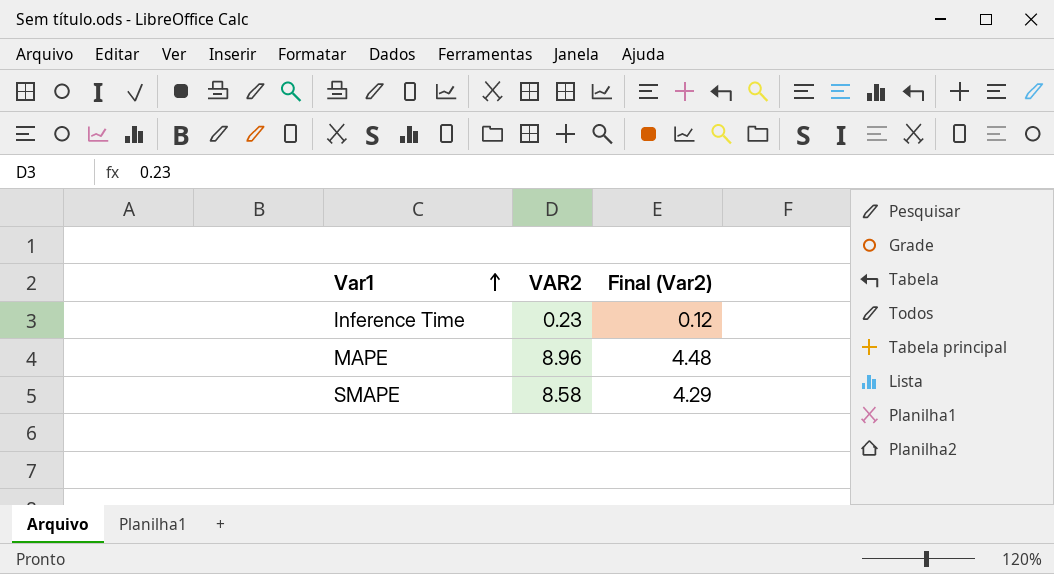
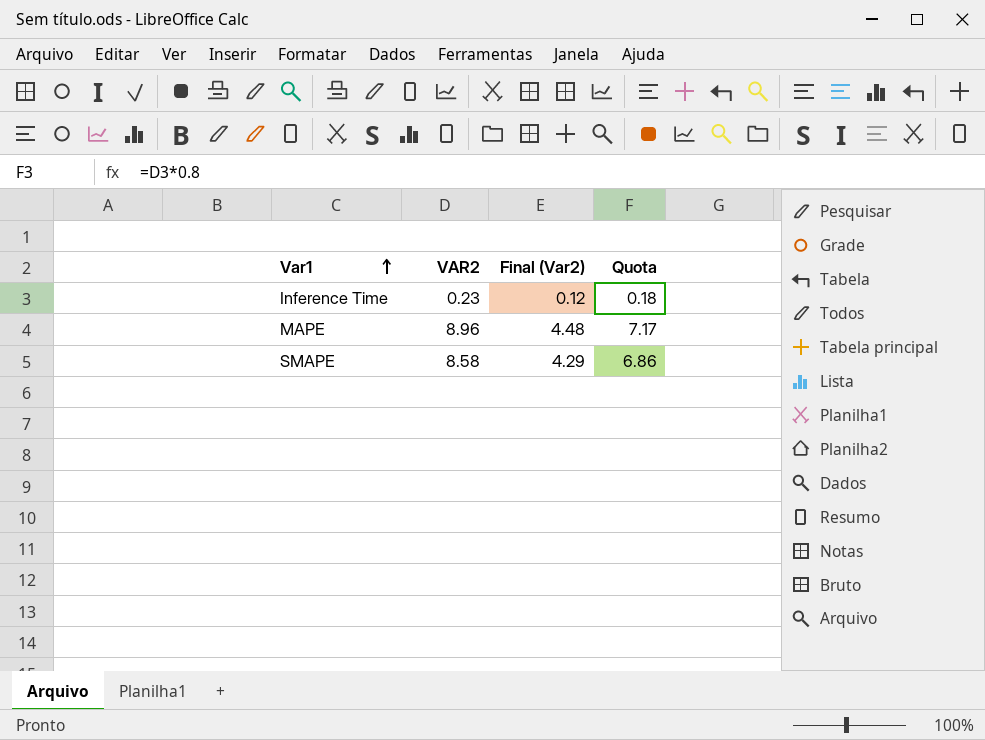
column Quota | formula: none -> [VAR2] * 0.8

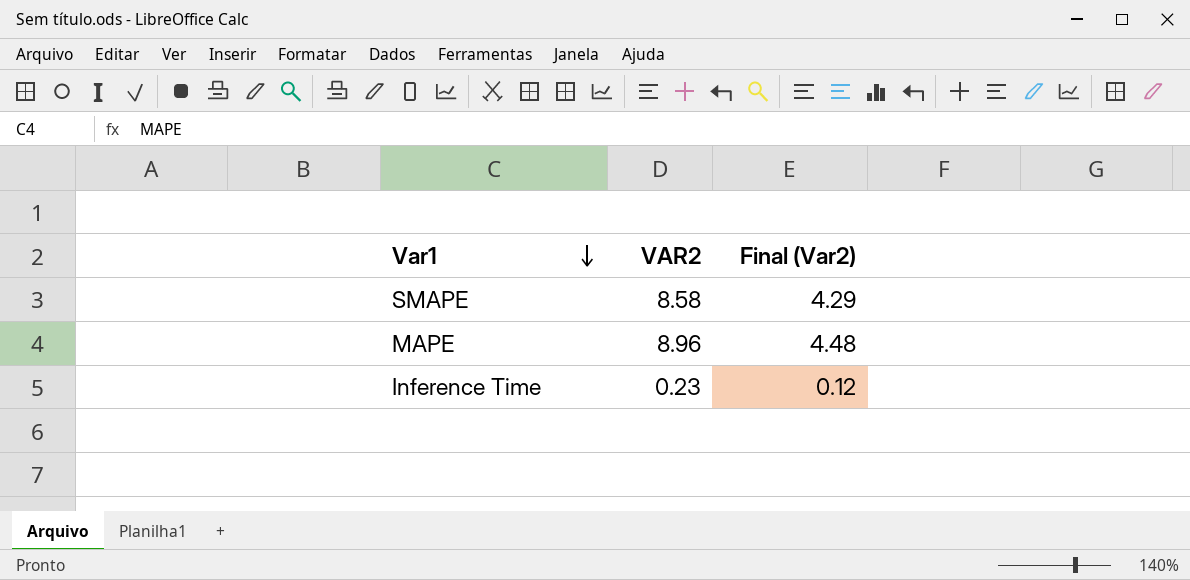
row order: Var1 ascending -> Var1 descending
column Quota | formula: [VAR2] * 0.8 -> none

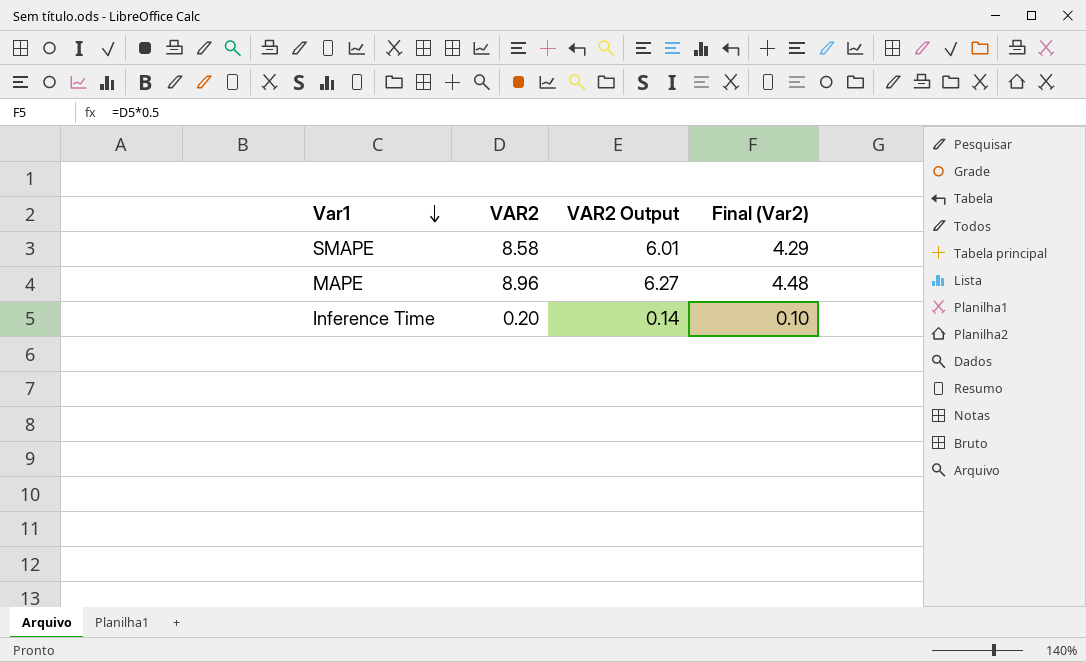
column VAR2 Output | formula: none -> [VAR2] * 0.7
Inference Time | VAR2: 0.23 -> 0.20
Inference Time | Final (Var2): 0.12 -> 0.10

